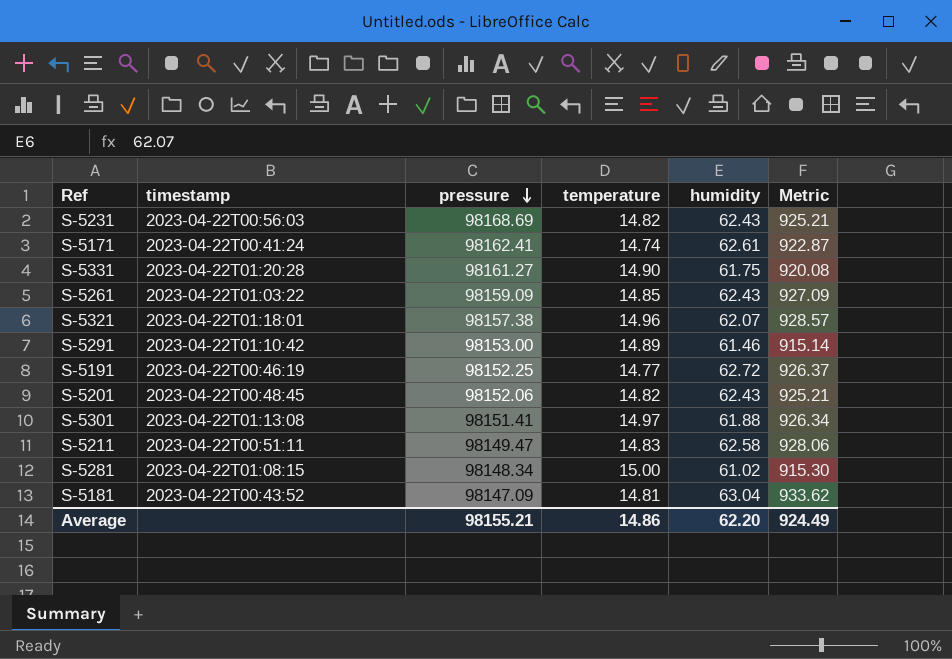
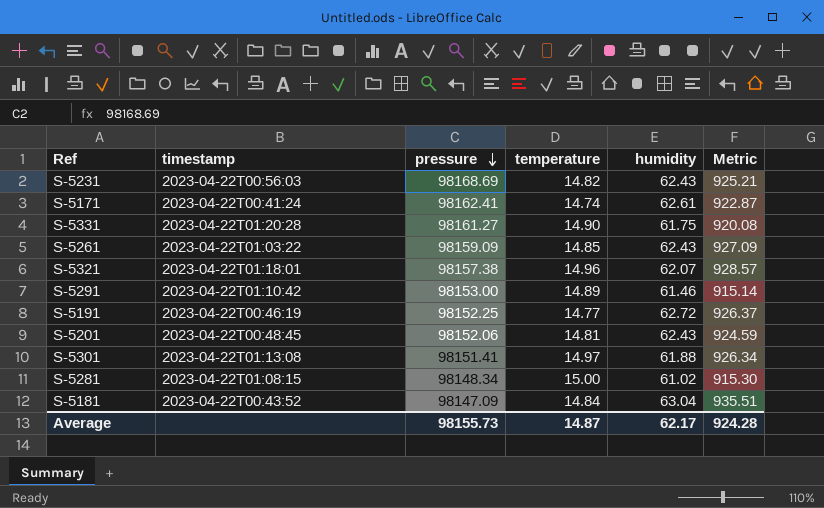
row S-5211: 2023-04-22T00:51:11 | 98149.47 | 14.83 | 62.58 | 928.06 -> none
S-5201 | temperature: 14.82 -> 14.81
S-5201 | Metric: 925.21 -> 924.59
S-5181 | temperature: 14.81 -> 14.84
S-5181 | Metric: 933.62 -> 935.51
Average | pressure: 98155.21 -> 98155.73
Average | temperature: 14.86 -> 14.87
Average | humidity: 62.20 -> 62.17
Average | Metric: 924.49 -> 924.28

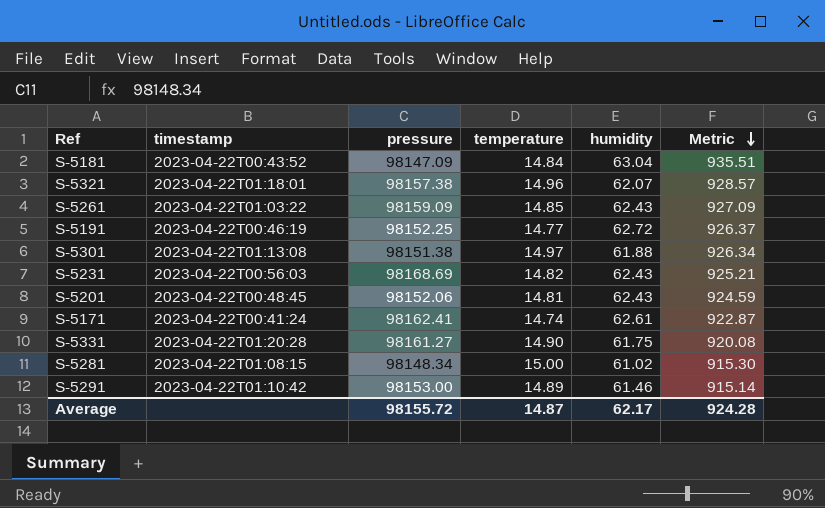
row order: pressure descending -> Metric descending
S-5301 | pressure: 98151.41 -> 98151.38
Average | pressure: 98155.73 -> 98155.72

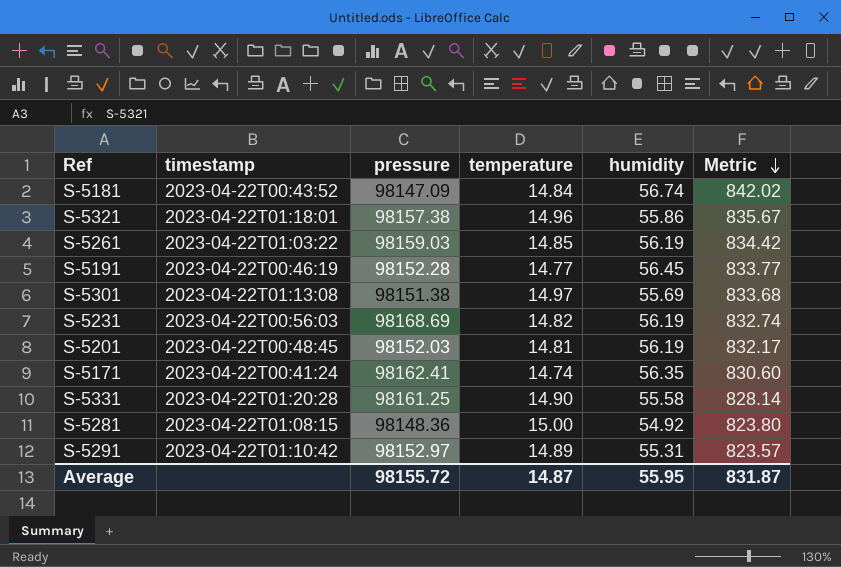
S-5181 | humidity: 63.04 -> 56.74
S-5181 | Metric: 935.51 -> 842.02
S-5321 | humidity: 62.07 -> 55.86
S-5321 | Metric: 928.57 -> 835.67
S-5261 | pressure: 98159.09 -> 98159.03
S-5261 | humidity: 62.43 -> 56.19
S-5261 | Metric: 927.09 -> 834.42
S-5191 | pressure: 98152.25 -> 98152.28
S-5191 | humidity: 62.72 -> 56.45
S-5191 | Metric: 926.37 -> 833.77
S-5301 | humidity: 61.88 -> 55.69
S-5301 | Metric: 926.34 -> 833.68
S-5231 | humidity: 62.43 -> 56.19
S-5231 | Metric: 925.21 -> 832.74
S-5201 | pressure: 98152.06 -> 98152.03
S-5201 | humidity: 62.43 -> 56.19
S-5201 | Metric: 924.59 -> 832.17
S-5171 | humidity: 62.61 -> 56.35
S-5171 | Metric: 922.87 -> 830.60
S-5331 | pressure: 98161.27 -> 98161.25
S-5331 | humidity: 61.75 -> 55.58
S-5331 | Metric: 920.08 -> 828.14
S-5281 | pressure: 98148.34 -> 98148.36
S-5281 | humidity: 61.02 -> 54.92
S-5281 | Metric: 915.30 -> 823.80
S-5291 | pressure: 98153.00 -> 98152.97
S-5291 | humidity: 61.46 -> 55.31
S-5291 | Metric: 915.14 -> 823.57
Average | humidity: 62.17 -> 55.95
Average | Metric: 924.28 -> 831.87

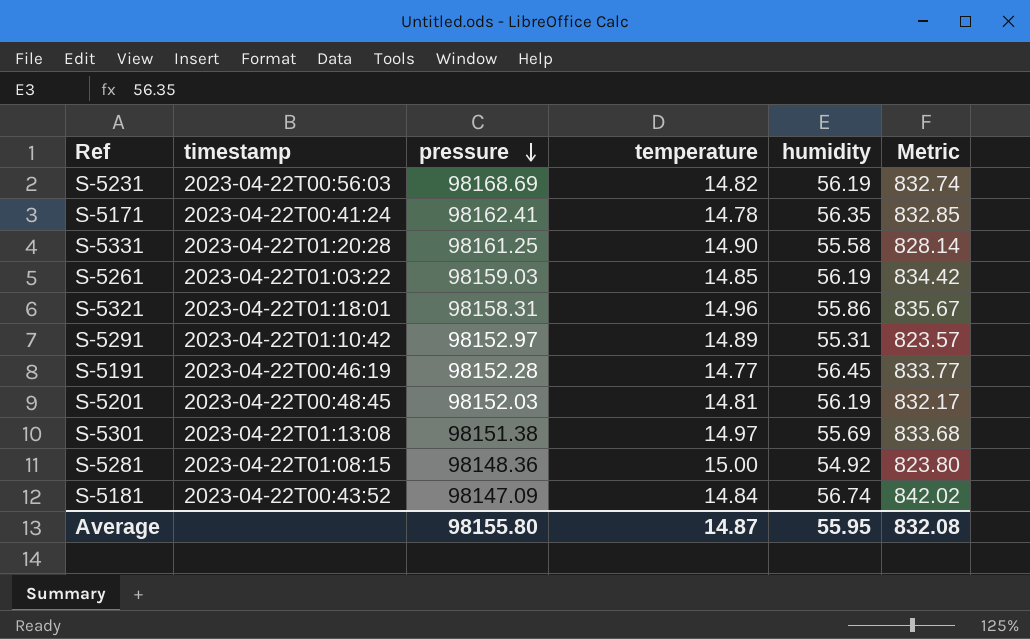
row order: Metric descending -> pressure descending
S-5171 | temperature: 14.74 -> 14.78
S-5171 | Metric: 830.60 -> 832.85
S-5321 | pressure: 98157.38 -> 98158.31
Average | pressure: 98155.72 -> 98155.80
Average | Metric: 831.87 -> 832.08

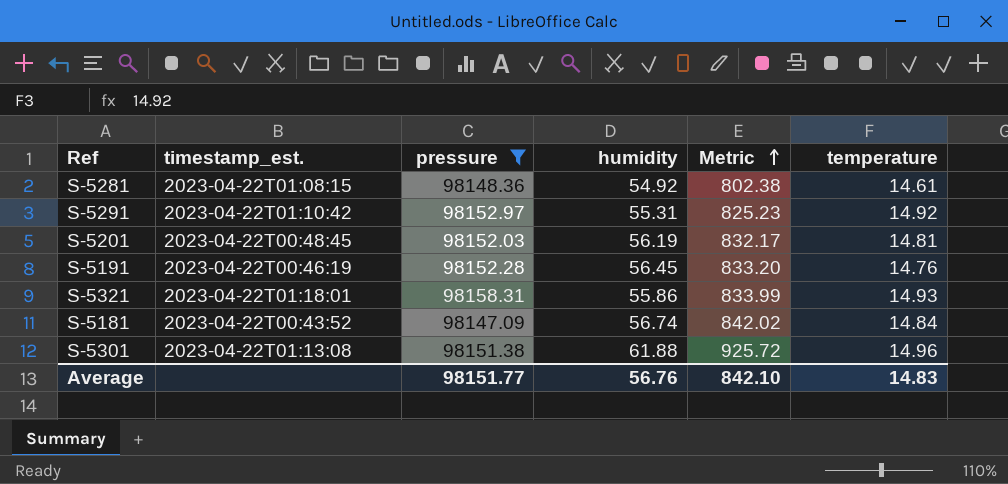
filter: none -> pressure <= 98158.31
row order: pressure descending -> Metric ascending
column name: timestamp -> timestamp_est.
column temperature | position: 4 -> 6
S-5281 | Metric: 823.80 -> 802.38
S-5281 | temperature: 15.00 -> 14.61
S-5291 | Metric: 823.57 -> 825.23
S-5291 | temperature: 14.89 -> 14.92
S-5191 | Metric: 833.77 -> 833.20
S-5191 | temperature: 14.77 -> 14.76
S-5321 | Metric: 835.67 -> 833.99
S-5321 | temperature: 14.96 -> 14.93
S-5301 | humidity: 55.69 -> 61.88
S-5301 | Metric: 833.68 -> 925.72
S-5301 | temperature: 14.97 -> 14.96
Average | pressure: 98155.80 -> 98151.77
Average | humidity: 55.95 -> 56.76
Average | Metric: 832.08 -> 842.10
Average | temperature: 14.87 -> 14.83

